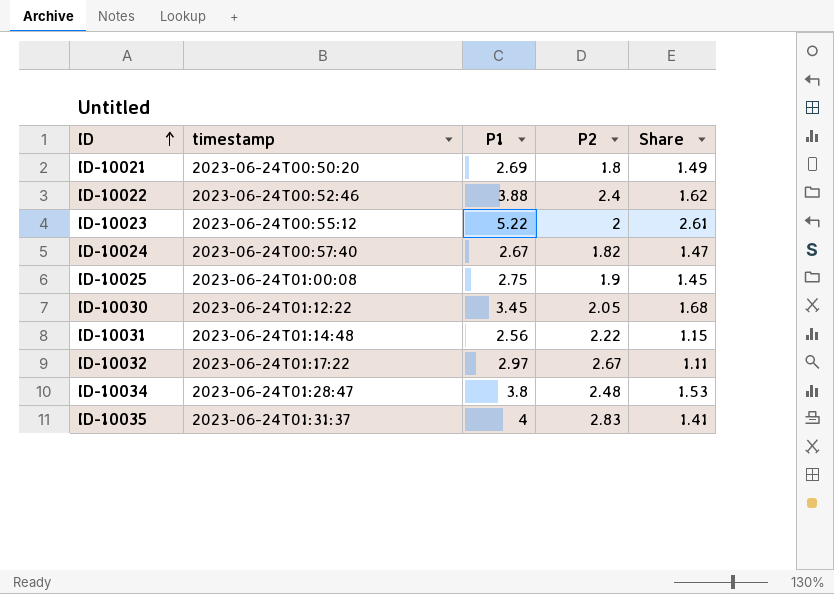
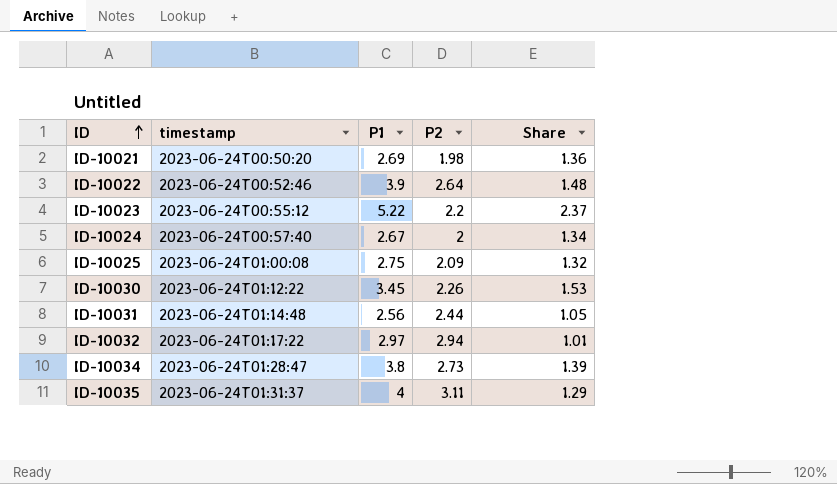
ID-10021 | P2: 1.8 -> 1.98
ID-10021 | Share: 1.49 -> 1.36
ID-10022 | P1: 3.88 -> 3.9
ID-10022 | P2: 2.4 -> 2.64
ID-10022 | Share: 1.62 -> 1.48
ID-10023 | P2: 2 -> 2.2
ID-10023 | Share: 2.61 -> 2.37
ID-10024 | P2: 1.82 -> 2
ID-10024 | Share: 1.47 -> 1.34
ID-10025 | P2: 1.9 -> 2.09
ID-10025 | Share: 1.45 -> 1.32
ID-10030 | P2: 2.05 -> 2.26
ID-10030 | Share: 1.68 -> 1.53
ID-10031 | P2: 2.22 -> 2.44
ID-10031 | Share: 1.15 -> 1.05
ID-10032 | P2: 2.67 -> 2.94
ID-10032 | Share: 1.11 -> 1.01
ID-10034 | P2: 2.48 -> 2.73
ID-10034 | Share: 1.53 -> 1.39
ID-10035 | P2: 2.83 -> 3.11
ID-10035 | Share: 1.41 -> 1.29

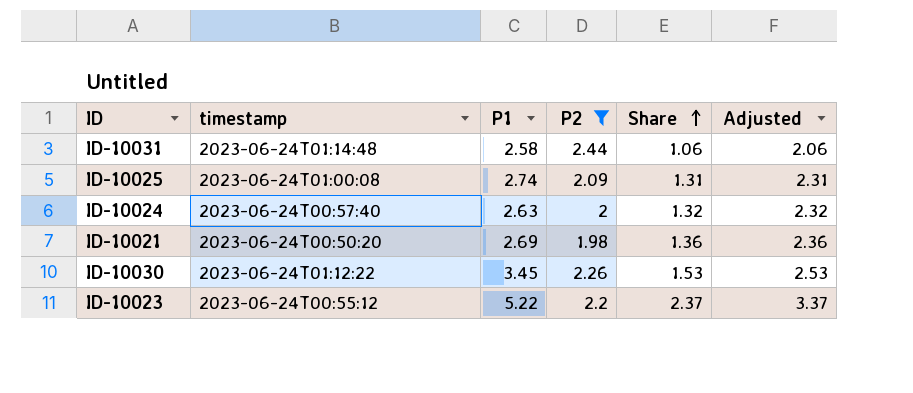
filter: none -> P2 <= 2.44
row order: ID ascending -> Share ascending
column Adjusted | formula: none -> [Share] + 1
ID-10031 | P1: 2.56 -> 2.58
ID-10031 | Share: 1.05 -> 1.06
ID-10025 | P1: 2.75 -> 2.74
ID-10025 | Share: 1.32 -> 1.31
ID-10024 | P1: 2.67 -> 2.63
ID-10024 | Share: 1.34 -> 1.32

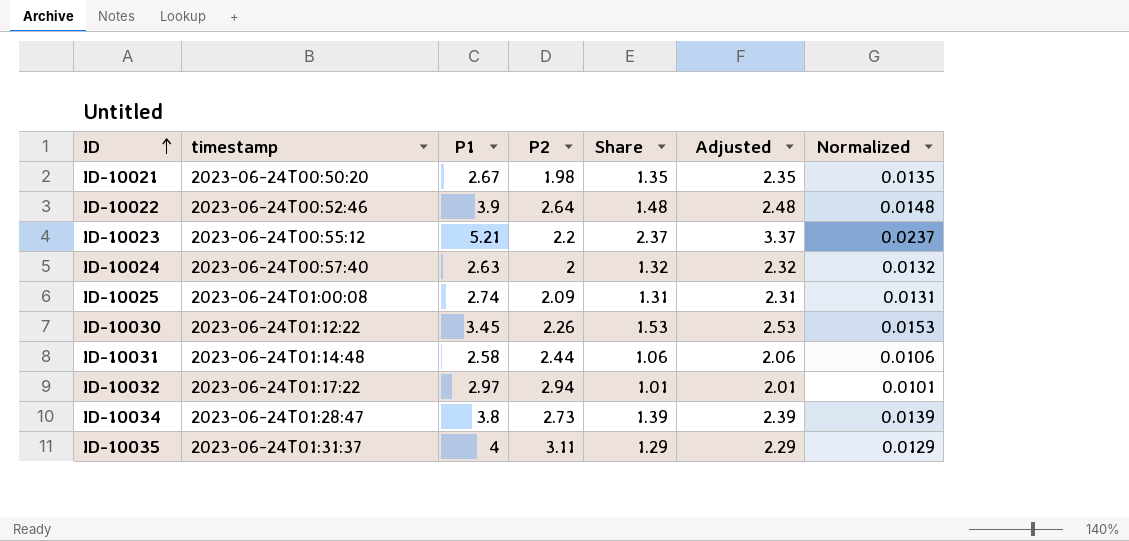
filter: P2 <= 2.44 -> none
row order: Share ascending -> ID ascending
column Normalized | formula: none -> [Share] * 0.01
ID-10021 | P1: 2.69 -> 2.67
ID-10021 | Share: 1.36 -> 1.35
ID-10021 | Adjusted: 2.36 -> 2.35
ID-10023 | P1: 5.22 -> 5.21

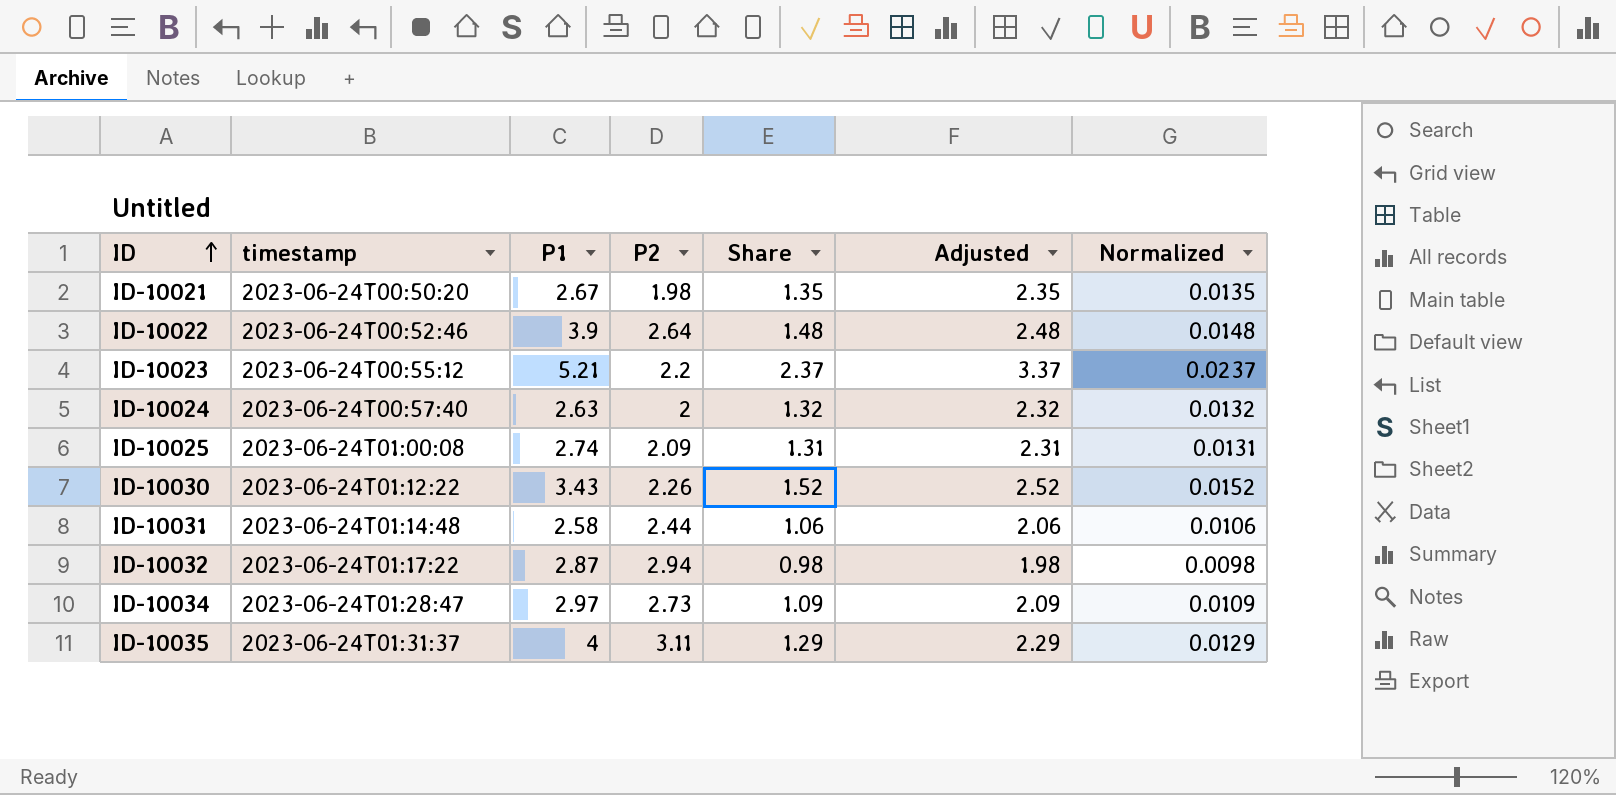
ID-10030 | P1: 3.45 -> 3.43
ID-10030 | Share: 1.53 -> 1.52
ID-10030 | Adjusted: 2.53 -> 2.52
ID-10030 | Normalized: 0.0153 -> 0.0152
ID-10032 | P1: 2.97 -> 2.87
ID-10032 | Share: 1.01 -> 0.98
ID-10032 | Adjusted: 2.01 -> 1.98
ID-10032 | Normalized: 0.0101 -> 0.0098
ID-10034 | P1: 3.8 -> 2.97
ID-10034 | Share: 1.39 -> 1.09
ID-10034 | Adjusted: 2.39 -> 2.09
ID-10034 | Normalized: 0.0139 -> 0.0109

